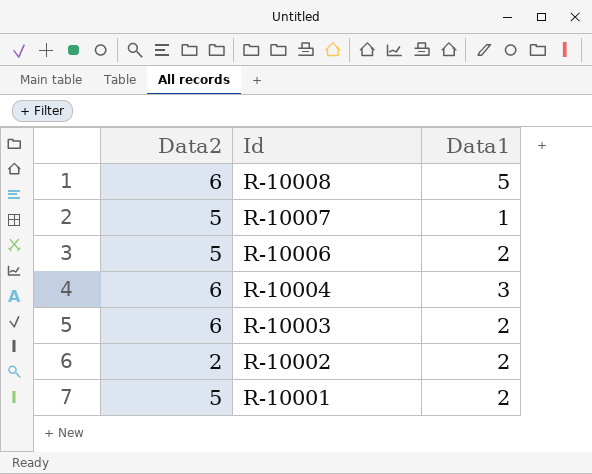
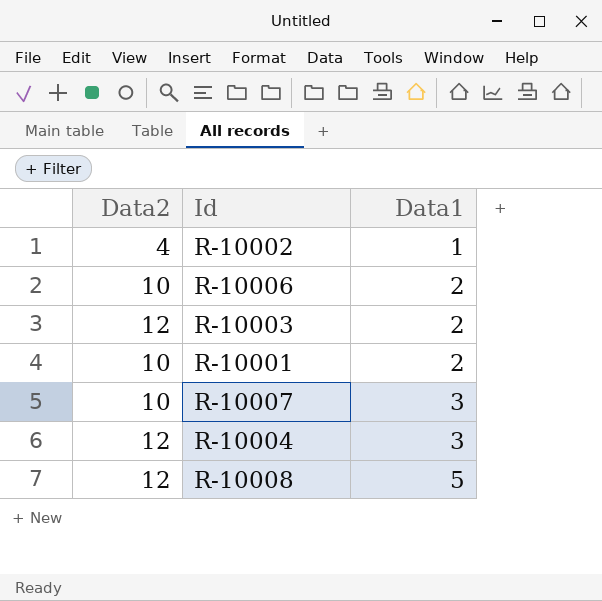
row order: Id descending -> Data1 ascending
R-10002 | Data2: 2 -> 4
R-10002 | Data1: 2 -> 1
R-10006 | Data2: 5 -> 10
R-10003 | Data2: 6 -> 12
R-10001 | Data2: 5 -> 10
R-10007 | Data2: 5 -> 10
R-10007 | Data1: 1 -> 3
R-10004 | Data2: 6 -> 12
R-10008 | Data2: 6 -> 12

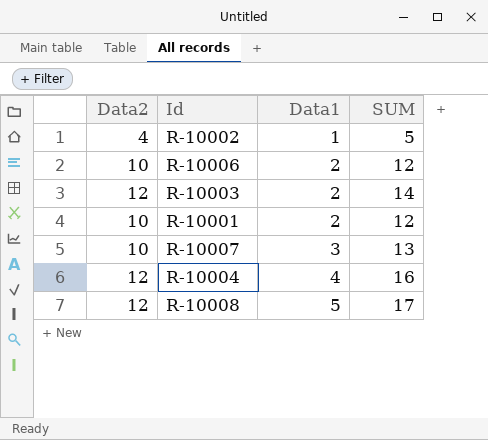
column SUM | formula: none -> [Data2] + [Data1]
R-10004 | Data1: 3 -> 4

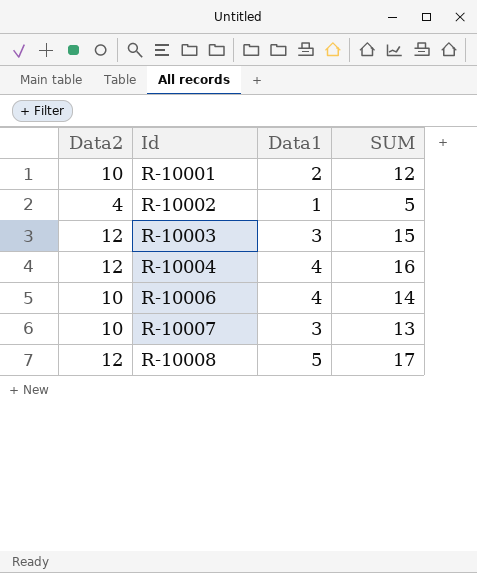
row order: Data1 ascending -> Id ascending
R-10003 | Data1: 2 -> 3
R-10003 | SUM: 14 -> 15
R-10006 | Data1: 2 -> 4
R-10006 | SUM: 12 -> 14

